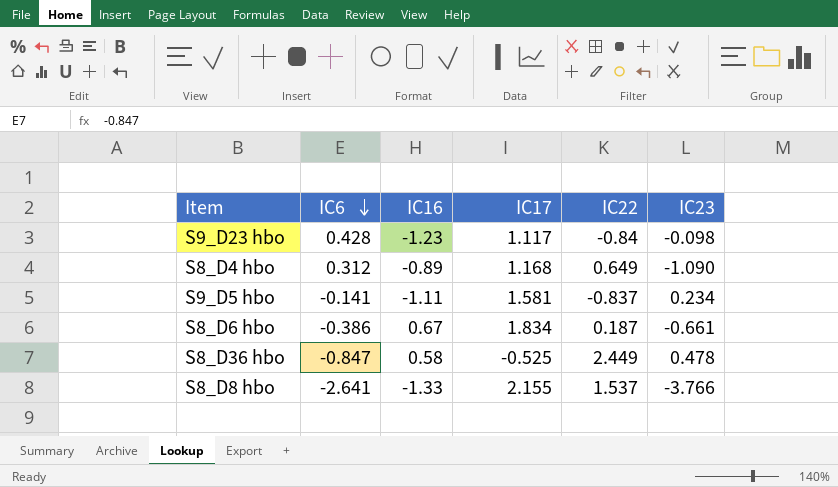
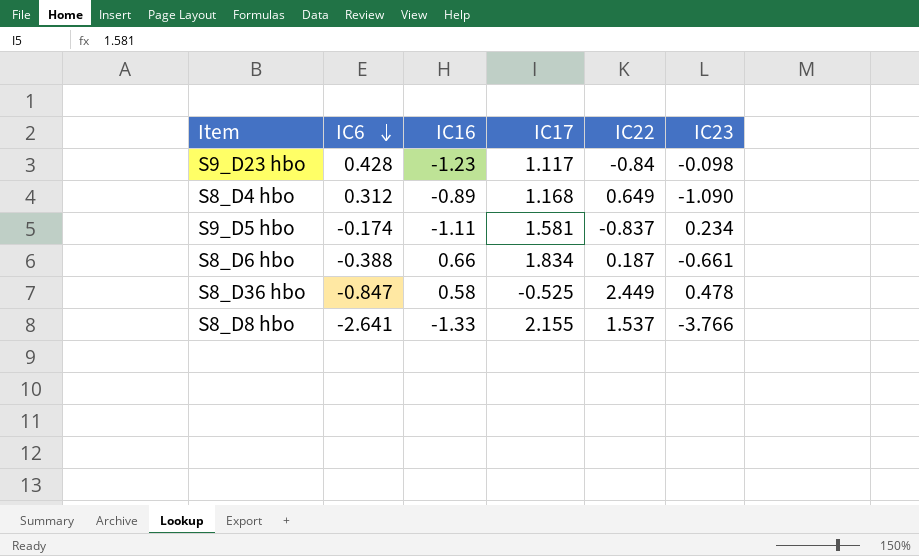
S9_D5 hbo | IC6: -0.141 -> -0.174
S8_D6 hbo | IC6: -0.386 -> -0.388
S8_D6 hbo | IC16: 0.67 -> 0.66

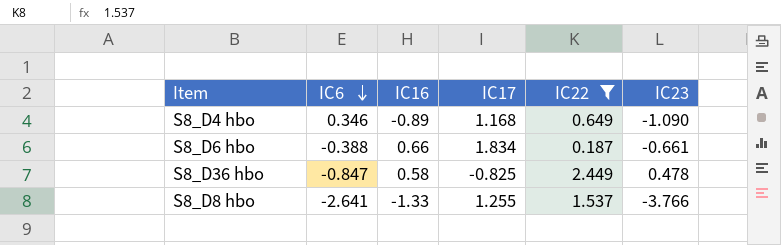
filter: none -> IC22 >= 0.187
S8_D4 hbo | IC6: 0.312 -> 0.346
S8_D36 hbo | IC17: -0.525 -> -0.825
S8_D8 hbo | IC17: 2.155 -> 1.255

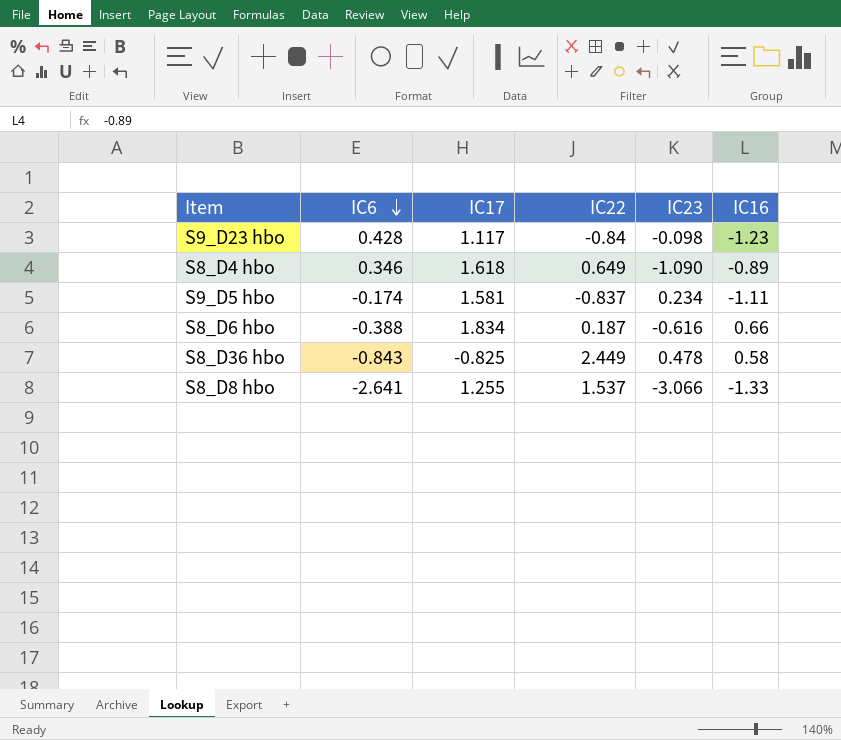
filter: IC22 >= 0.187 -> none
column IC16 | position: 3 -> 6
S8_D4 hbo | IC17: 1.168 -> 1.618
S8_D6 hbo | IC23: -0.661 -> -0.616
S8_D36 hbo | IC6: -0.847 -> -0.843
S8_D8 hbo | IC23: -3.766 -> -3.066

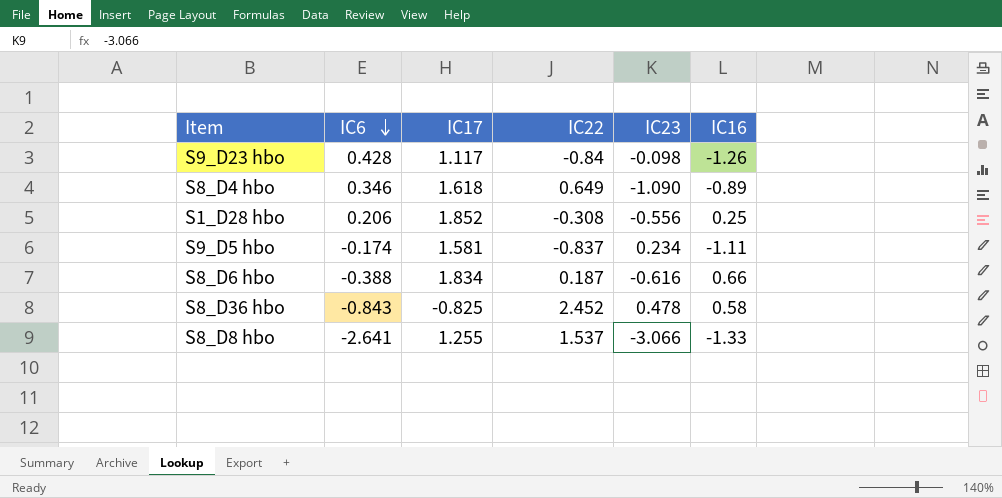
S9_D23 hbo | IC16: -1.23 -> -1.26
row S1_D28 hbo: none -> 0.206 | 1.852 | -0.308 | -0.556 | 0.25
S8_D36 hbo | IC22: 2.449 -> 2.452

